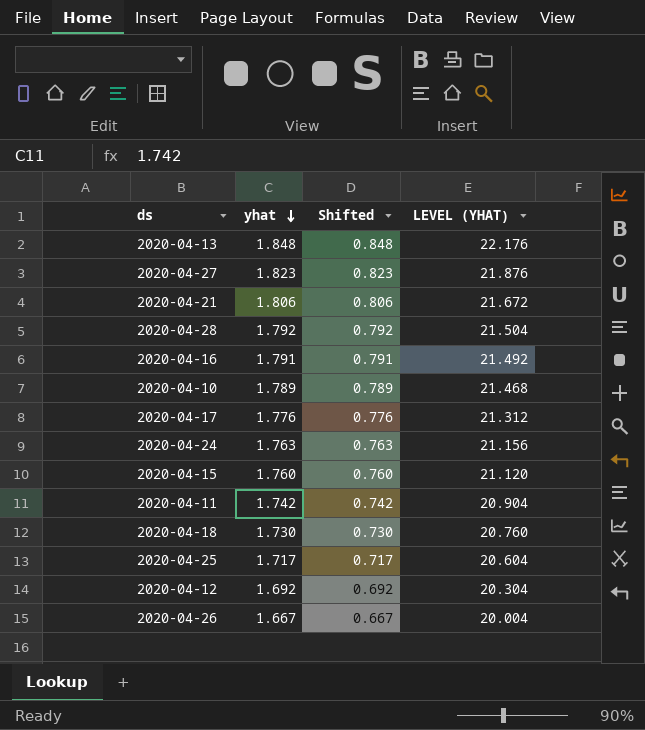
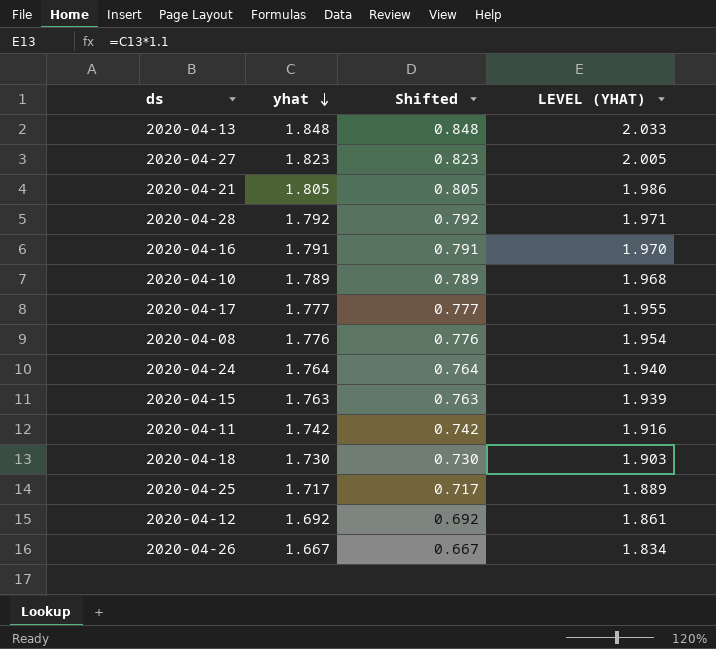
column LEVEL (YHAT) | formula: [yhat] * 12 -> [yhat] * 1.1
2020-04-21 | yhat: 1.806 -> 1.805
2020-04-21 | Shifted: 0.806 -> 0.805
2020-04-17 | yhat: 1.776 -> 1.777
2020-04-17 | Shifted: 0.776 -> 0.777
row 2020-04-08: none -> 1.776 | 0.776 | 1.954
2020-04-24 | yhat: 1.763 -> 1.764
2020-04-24 | Shifted: 0.763 -> 0.764
2020-04-15 | yhat: 1.760 -> 1.763
2020-04-15 | Shifted: 0.760 -> 0.763

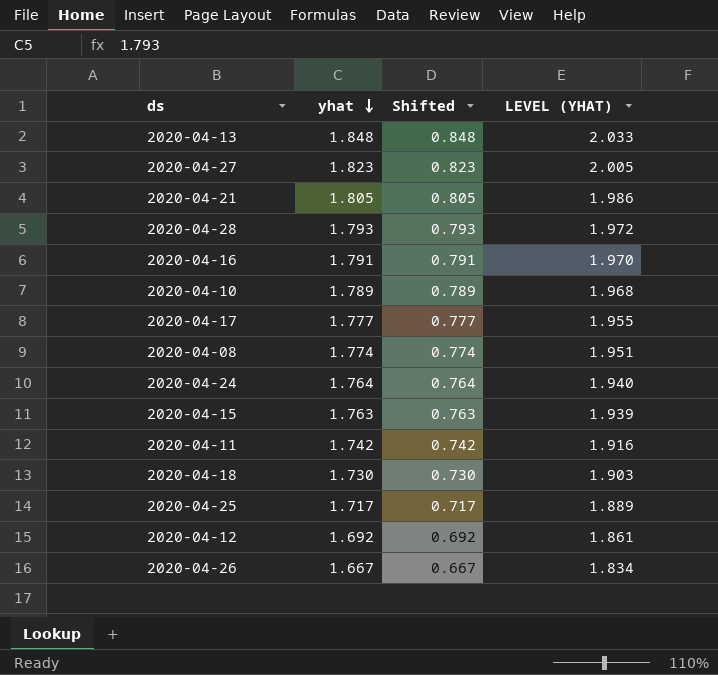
2020-04-28 | yhat: 1.792 -> 1.793
2020-04-28 | Shifted: 0.792 -> 0.793
2020-04-28 | LEVEL (YHAT): 1.971 -> 1.972
2020-04-08 | yhat: 1.776 -> 1.774
2020-04-08 | Shifted: 0.776 -> 0.774
2020-04-08 | LEVEL (YHAT): 1.954 -> 1.951

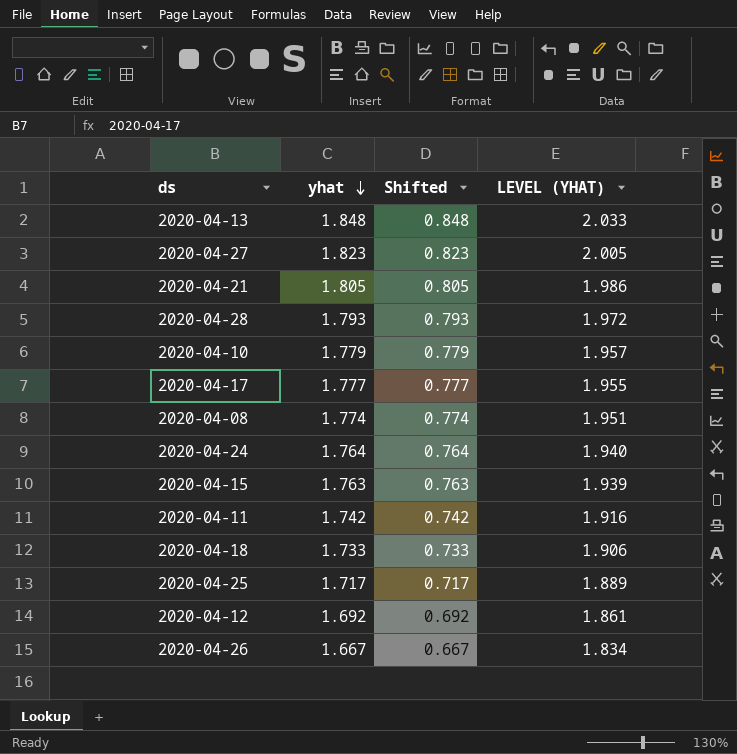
row 2020-04-16: 1.791 | 0.791 | 1.970 -> none
2020-04-10 | yhat: 1.789 -> 1.779
2020-04-10 | Shifted: 0.789 -> 0.779
2020-04-10 | LEVEL (YHAT): 1.968 -> 1.957
2020-04-18 | yhat: 1.730 -> 1.733
2020-04-18 | Shifted: 0.730 -> 0.733
2020-04-18 | LEVEL (YHAT): 1.903 -> 1.906

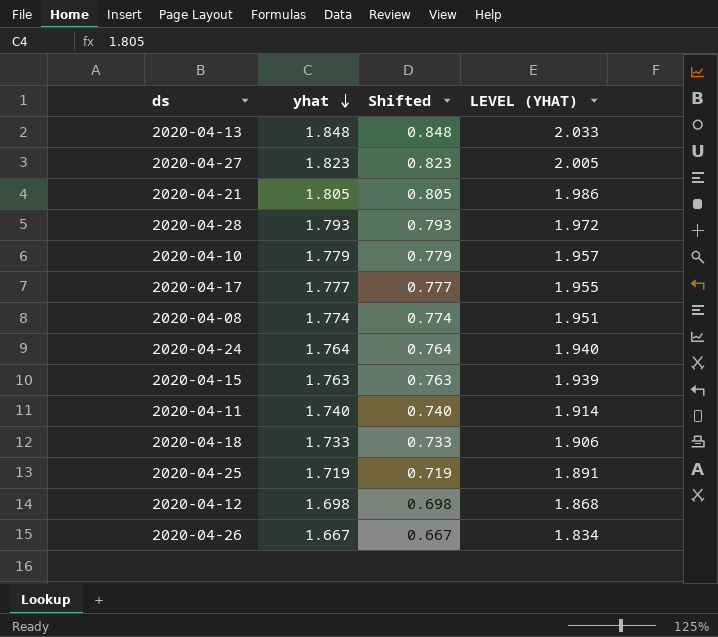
2020-04-11 | yhat: 1.742 -> 1.740
2020-04-11 | Shifted: 0.742 -> 0.740
2020-04-11 | LEVEL (YHAT): 1.916 -> 1.914
2020-04-25 | yhat: 1.717 -> 1.719
2020-04-25 | Shifted: 0.717 -> 0.719
2020-04-25 | LEVEL (YHAT): 1.889 -> 1.891
2020-04-12 | yhat: 1.692 -> 1.698
2020-04-12 | Shifted: 0.692 -> 0.698
2020-04-12 | LEVEL (YHAT): 1.861 -> 1.868

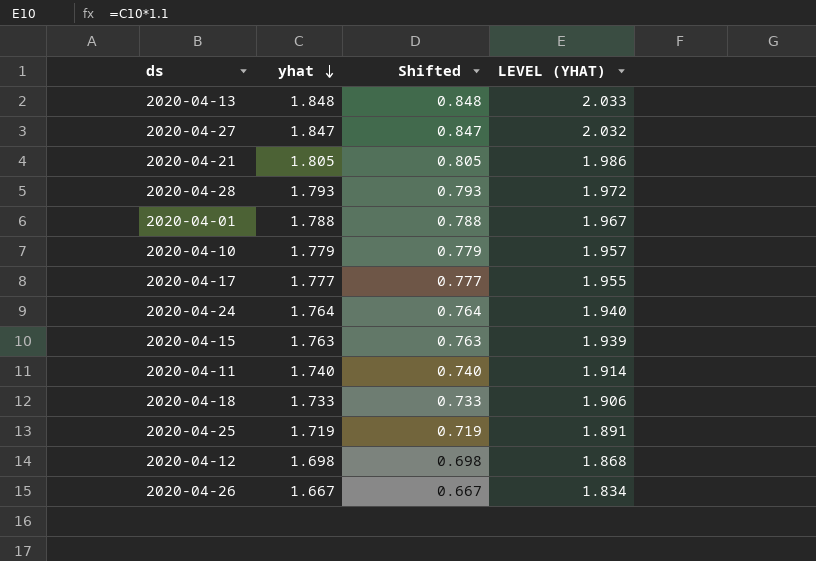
row 2020-04-08: 1.774 | 0.774 | 1.951 -> none
2020-04-27 | yhat: 1.823 -> 1.847
2020-04-27 | Shifted: 0.823 -> 0.847
2020-04-27 | LEVEL (YHAT): 2.005 -> 2.032
row 2020-04-01: none -> 1.788 | 0.788 | 1.967

